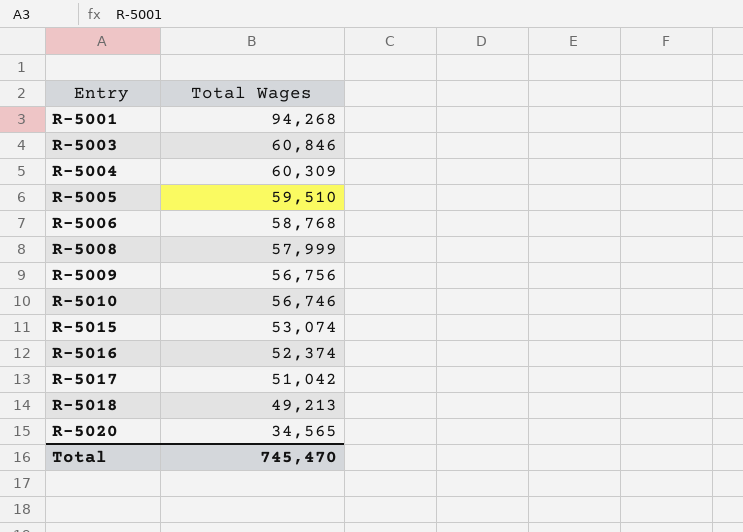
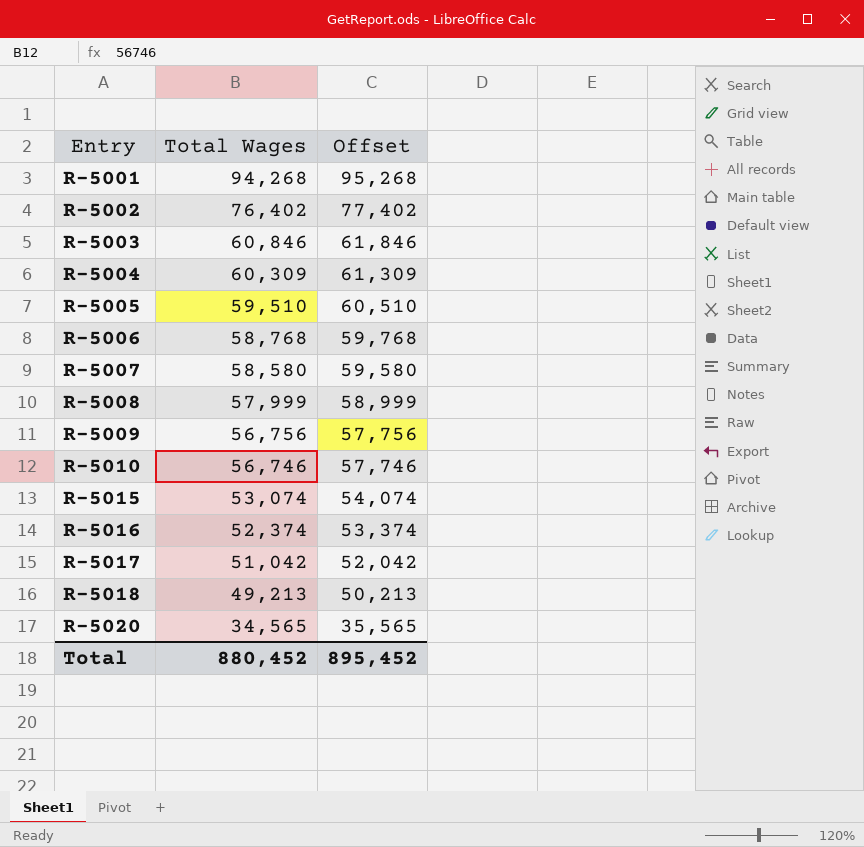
column Offset | formula: none -> [Total Wages] + 1000
row R-5002: none -> 76,402 | 77,402
row R-5007: none -> 58,580 | 59,580
Total | Total Wages: 745,470 -> 880,452

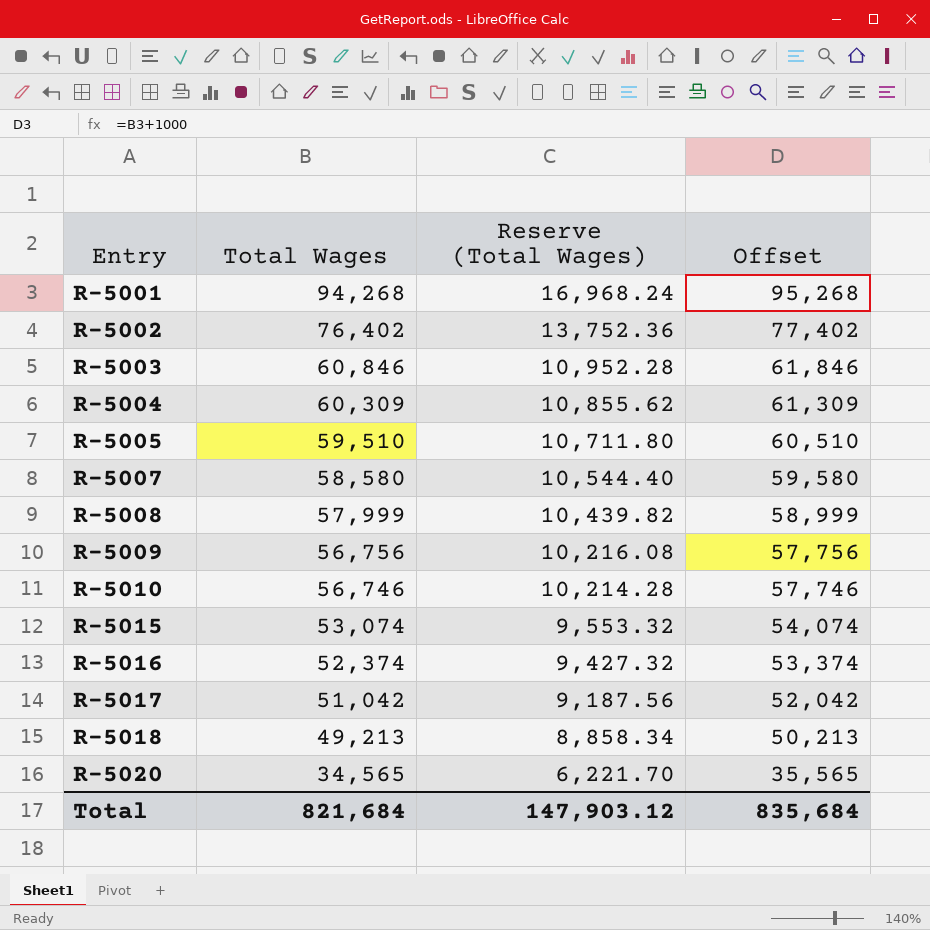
column Reserve (Total Wages) | formula: none -> [Total Wages] * 0.18
row R-5006: 58,768 | 59,768 -> none
Total | Total Wages: 880,452 -> 821,684
Total | Offset: 895,452 -> 835,684

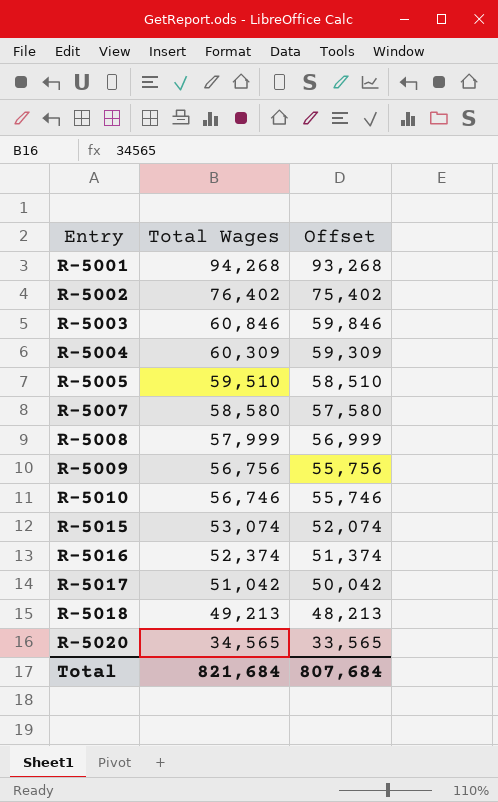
column Reserve (Total Wages) | formula: [Total Wages] * 0.18 -> none
column Offset | formula: [Total Wages] + 1000 -> [Total Wages] - 1000
Total | Offset: 835,684 -> 807,684

